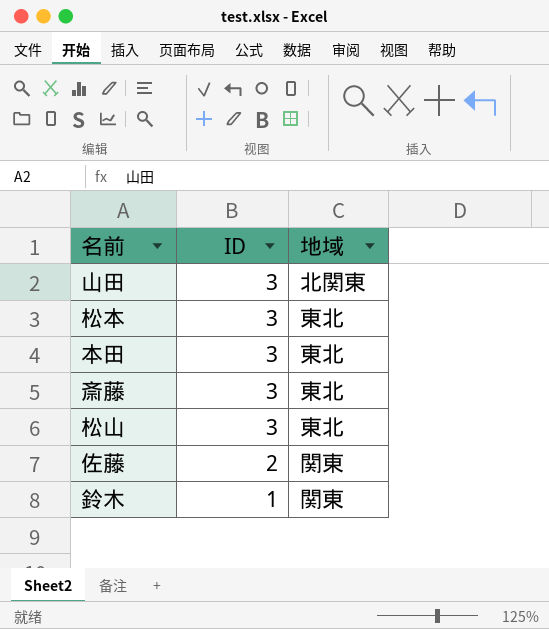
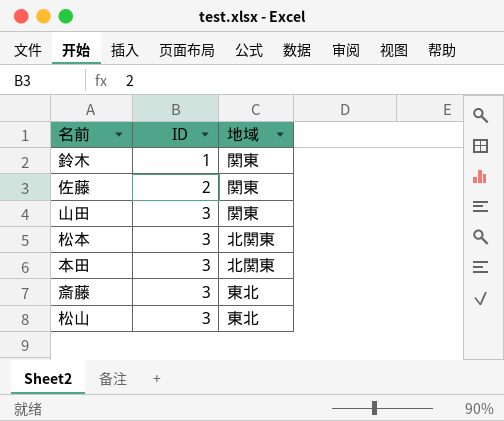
row order: ID descending -> ID ascending
山田 | 地域: 北関東 -> 関東
松本 | 地域: 東北 -> 北関東
本田 | 地域: 東北 -> 北関東

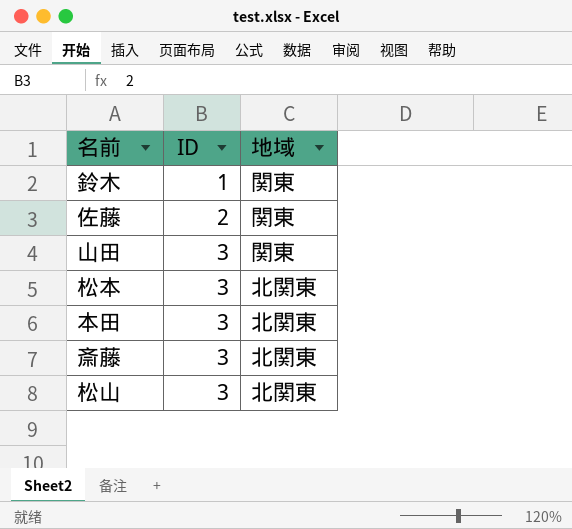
斎藤 | 地域: 東北 -> 北関東
松山 | 地域: 東北 -> 北関東

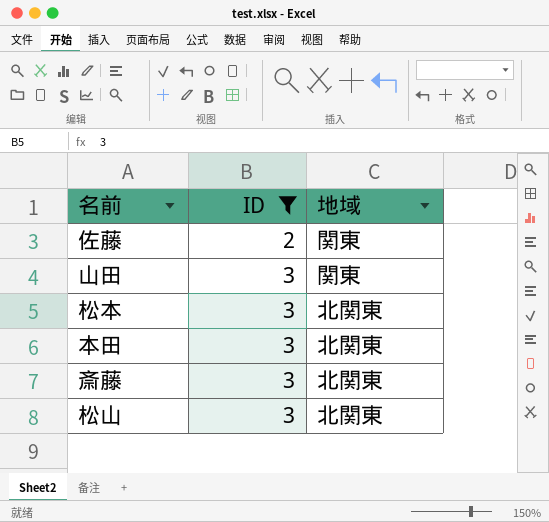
filter: none -> ID != 1

